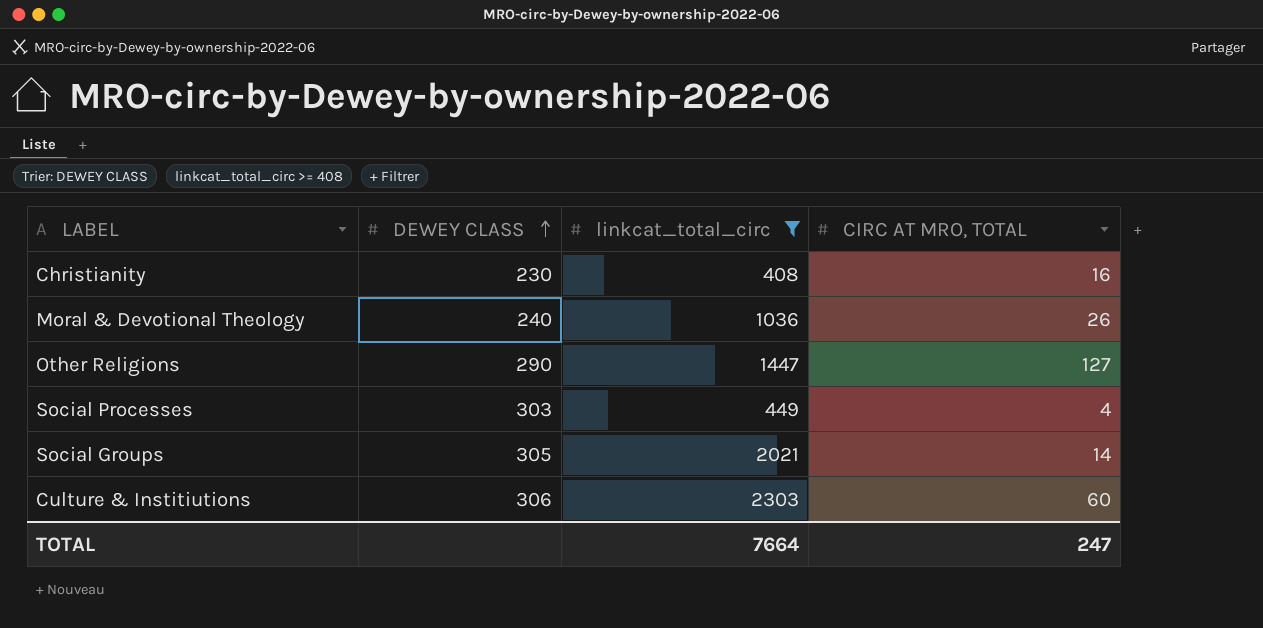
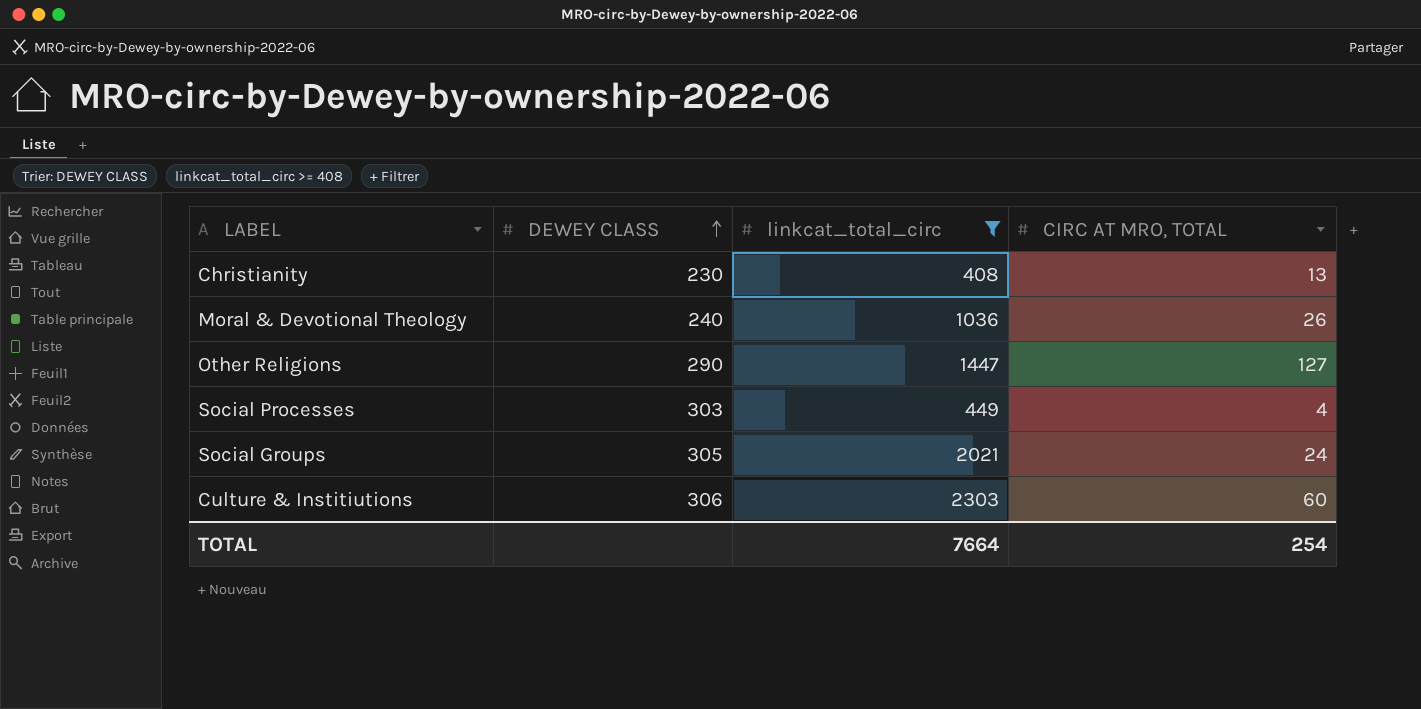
Christianity | CIRC AT MRO, TOTAL: 16 -> 13
Social Groups | CIRC AT MRO, TOTAL: 14 -> 24
TOTAL | CIRC AT MRO, TOTAL: 247 -> 254

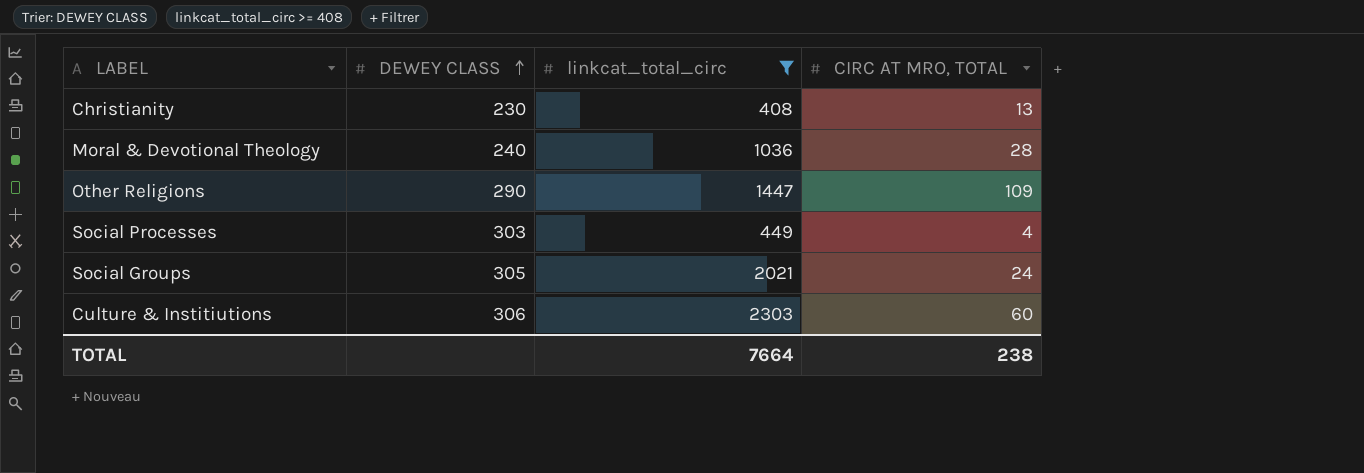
Moral & Devotional Theology | CIRC AT MRO, TOTAL: 26 -> 28
Other Religions | CIRC AT MRO, TOTAL: 127 -> 109
TOTAL | CIRC AT MRO, TOTAL: 254 -> 238

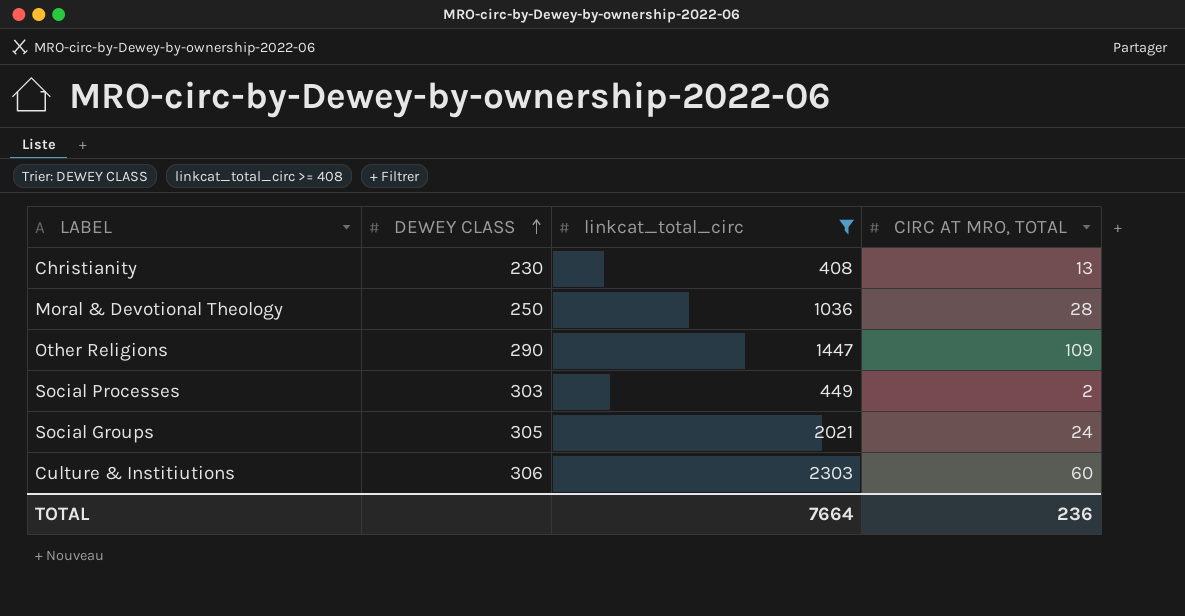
Moral & Devotional Theology | DEWEY CLASS: 240 -> 250
Social Processes | CIRC AT MRO, TOTAL: 4 -> 2
TOTAL | CIRC AT MRO, TOTAL: 238 -> 236

